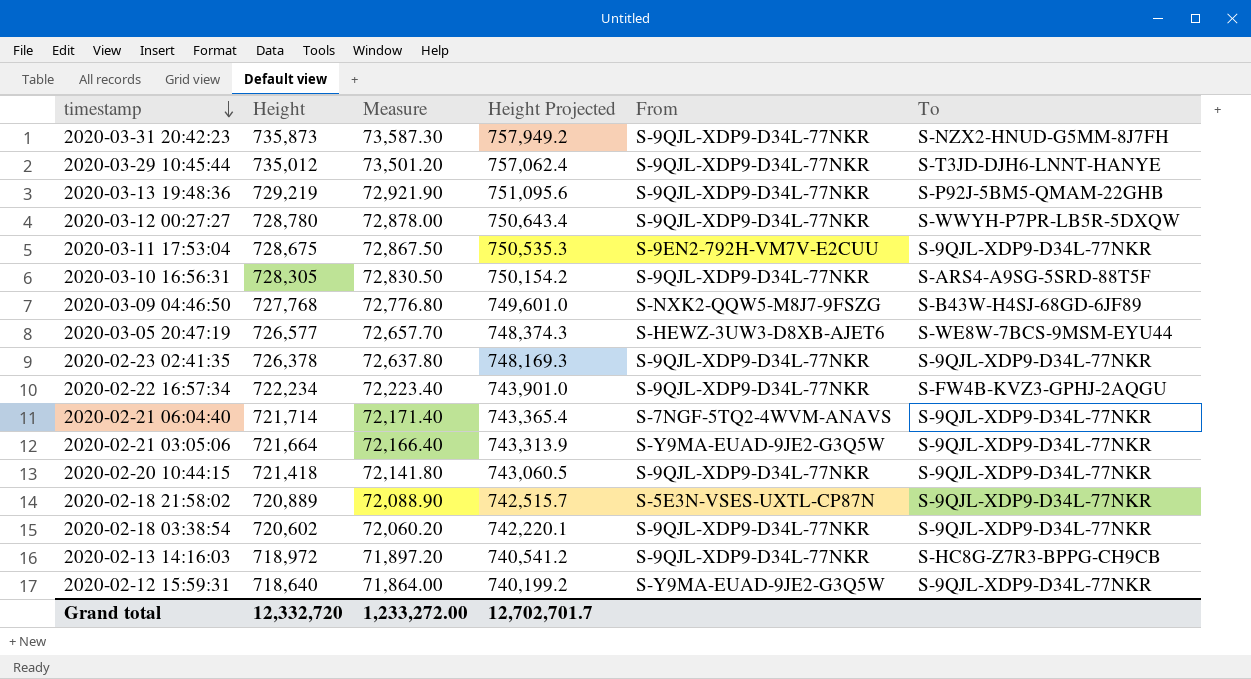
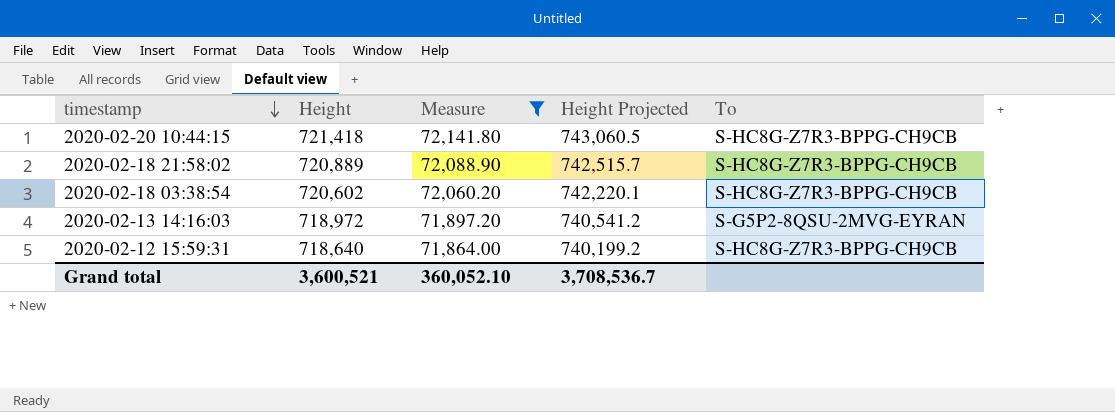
filter: none -> Measure <= 72,141.80
column From | position: 5 -> none
2020-02-20 10:44:15 | To: S-9QJL-XDP9-D34L-77NKR -> S-HC8G-Z7R3-BPPG-CH9CB
2020-02-18 21:58:02 | To: S-9QJL-XDP9-D34L-77NKR -> S-HC8G-Z7R3-BPPG-CH9CB
2020-02-18 03:38:54 | To: S-9QJL-XDP9-D34L-77NKR -> S-HC8G-Z7R3-BPPG-CH9CB
2020-02-13 14:16:03 | To: S-HC8G-Z7R3-BPPG-CH9CB -> S-G5P2-8QSU-2MVG-EYRAN
2020-02-12 15:59:31 | To: S-9QJL-XDP9-D34L-77NKR -> S-HC8G-Z7R3-BPPG-CH9CB
Grand total | Height: 12,332,720 -> 3,600,521
Grand total | Measure: 1,233,272.00 -> 360,052.10
Grand total | Height Projected: 12,702,701.7 -> 3,708,536.7

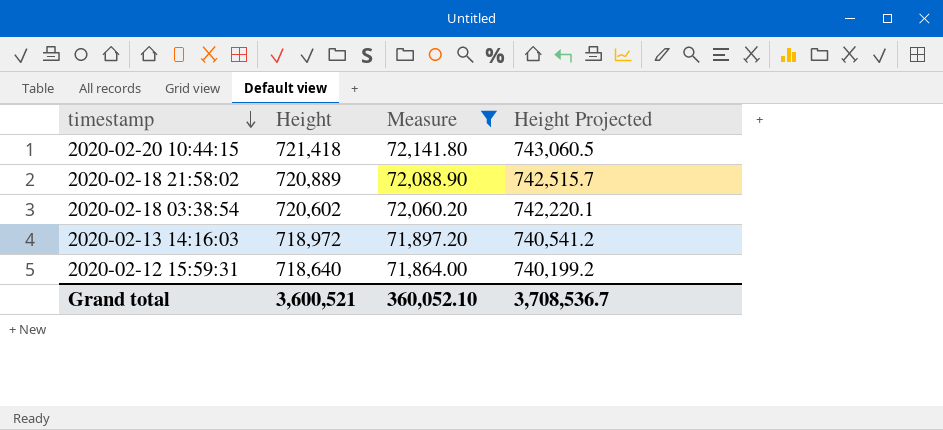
column To | position: 5 -> none

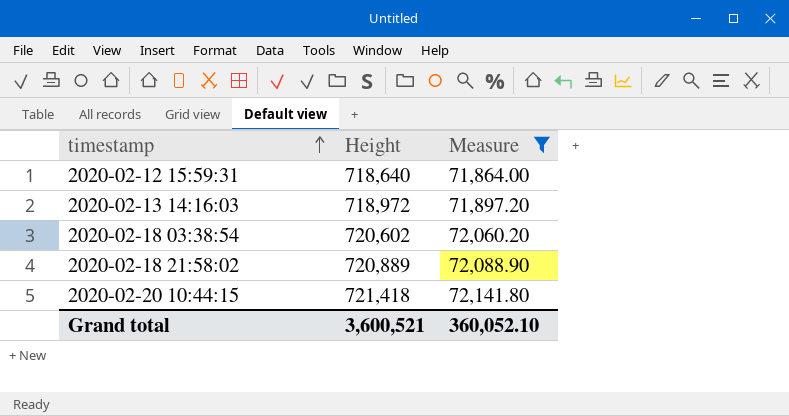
row order: timestamp descending -> timestamp ascending
column Height Projected | formula: [Height] * 1.03 -> none

